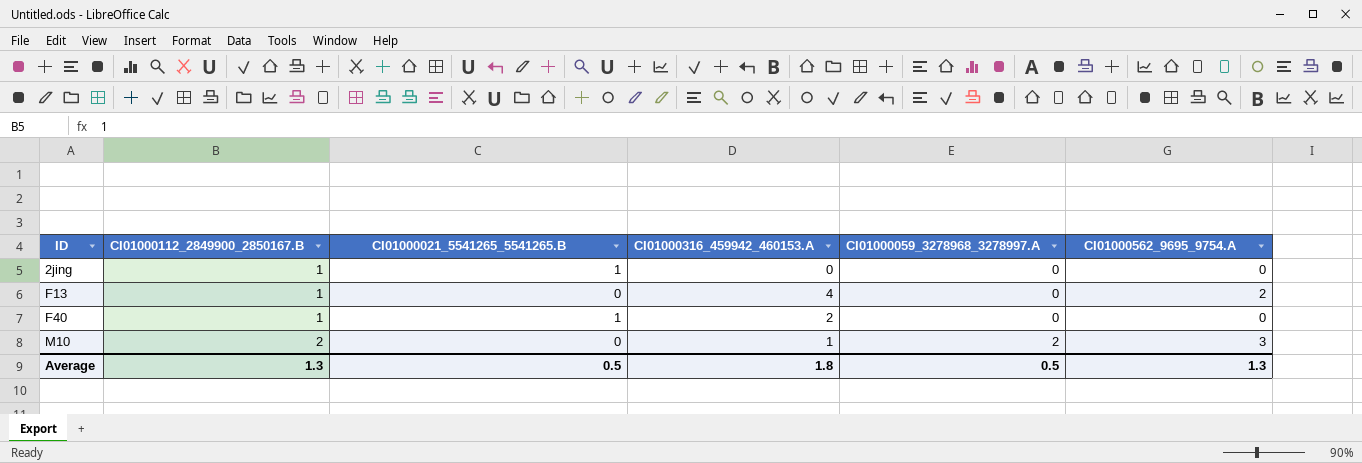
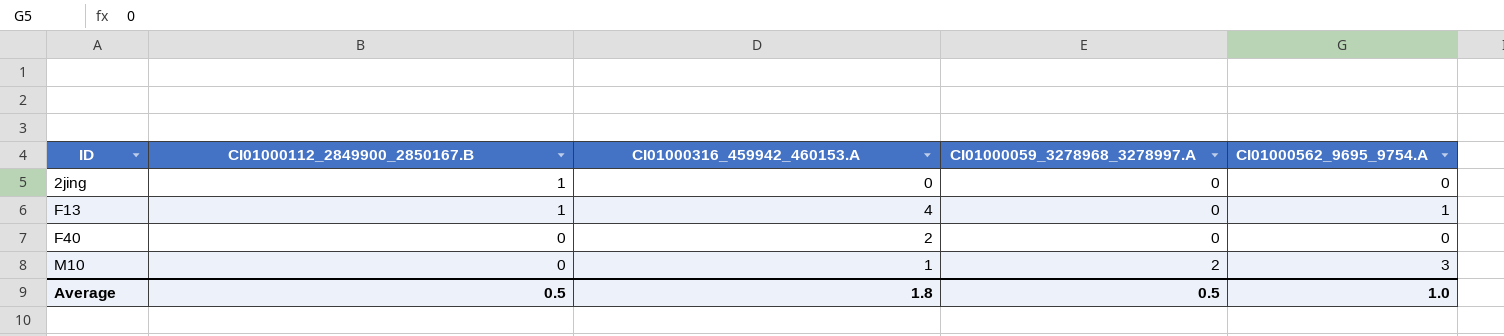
column CI01000021_5541265_5541265.B | position: 3 -> none
F13 | CI01000562_9695_9754.A: 2 -> 1
F40 | CI01000112_2849900_2850167.B: 1 -> 0
M10 | CI01000112_2849900_2850167.B: 2 -> 0
Average | CI01000112_2849900_2850167.B: 1.3 -> 0.5
Average | CI01000562_9695_9754.A: 1.3 -> 1.0

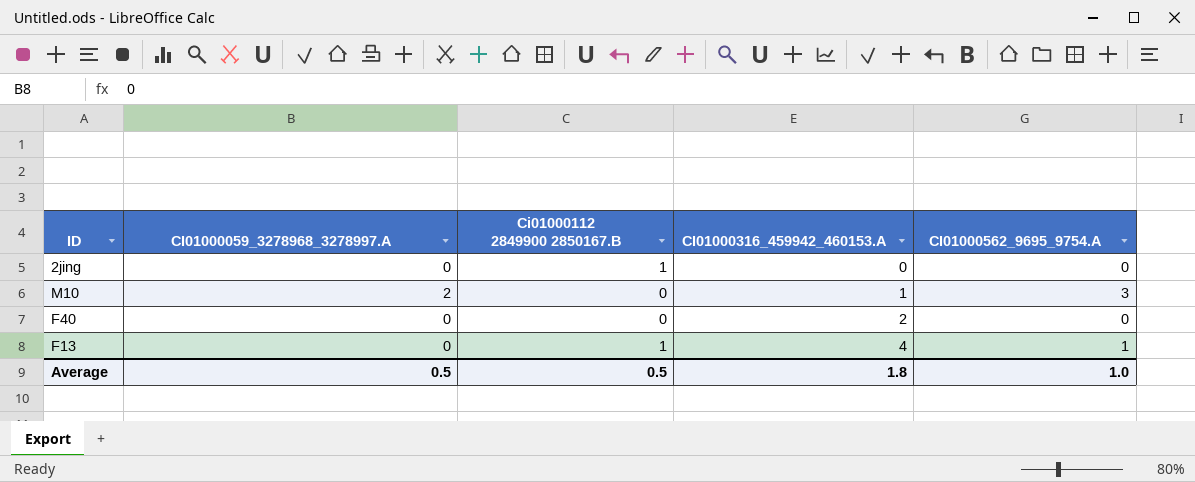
row order: ID ascending -> CI01000316_459942_460153.A ascending
column CI01000059_3278968_3278997.A | position: 4 -> 2
column name: CI01000112_2849900_2850167.B -> Ci01000112 2849900 2850167.B

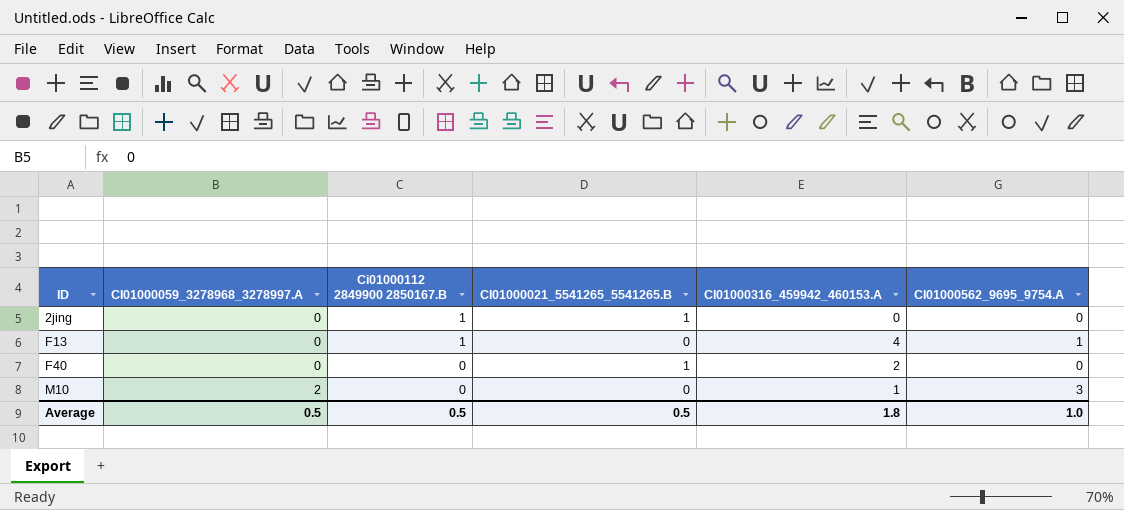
row order: CI01000316_459942_460153.A ascending -> ID ascending
column CI01000021_5541265_5541265.B | position: none -> 4

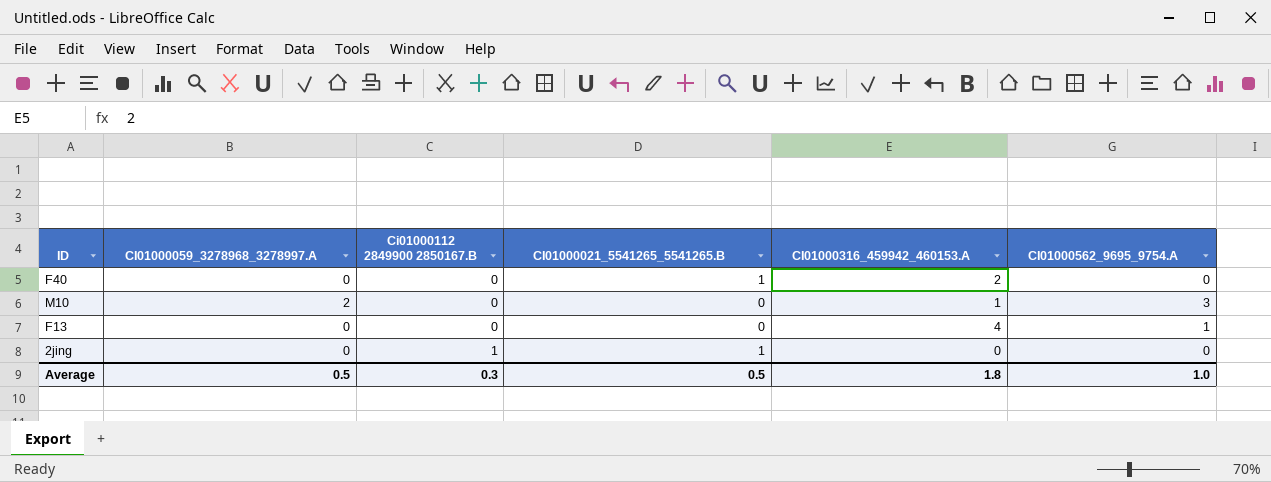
row order: ID ascending -> Ci01000112 2849900 2850167.B ascending
F13 | Ci01000112 2849900 2850167.B: 1 -> 0
Average | Ci01000112 2849900 2850167.B: 0.5 -> 0.3

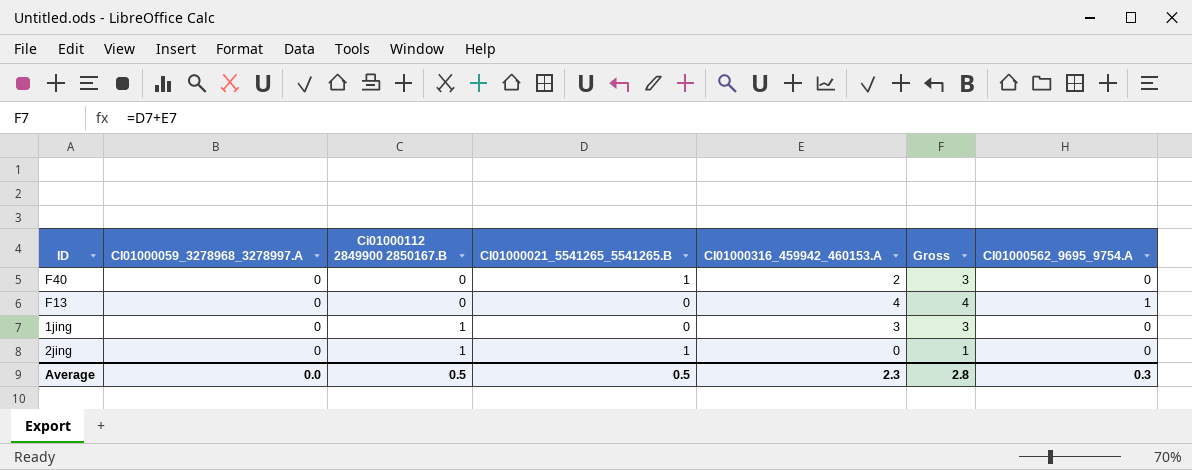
column Gross | formula: none -> [CI01000021_5541265_5541265.B] + [CI01000316_459942_460153.A]
row M10: 2 | 0 | 0 | 1 | 3 -> none
row 1jing: none -> 0 | 1 | 0 | 3 | 3 | 0
Average | CI01000059_3278968_3278997.A: 0.5 -> 0.0
Average | Ci01000112 2849900 2850167.B: 0.3 -> 0.5
Average | CI01000316_459942_460153.A: 1.8 -> 2.3
Average | CI01000562_9695_9754.A: 1.0 -> 0.3

